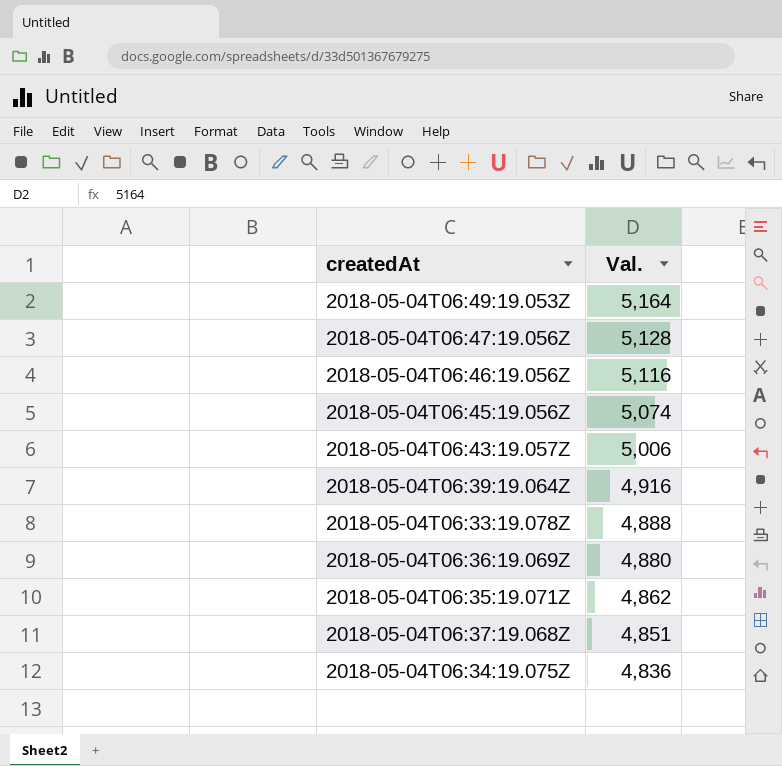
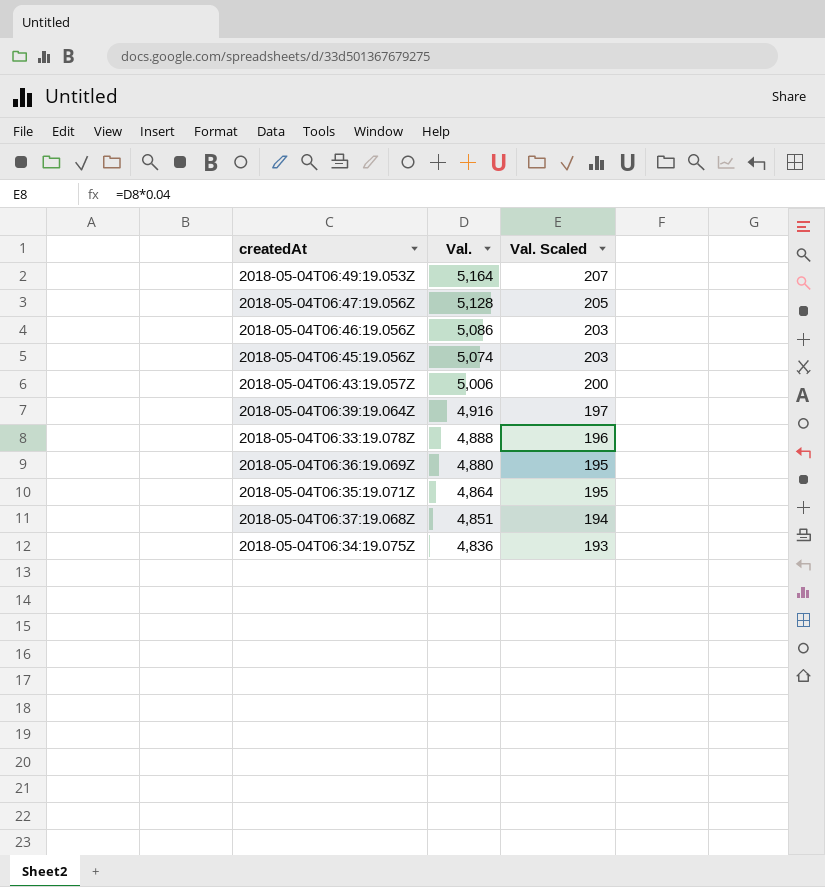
column Val. Scaled | formula: none -> [Val.] * 0.04
2018-05-04T06:46:19.056Z | Val.: 5,116 -> 5,086
2018-05-04T06:35:19.071Z | Val.: 4,862 -> 4,864

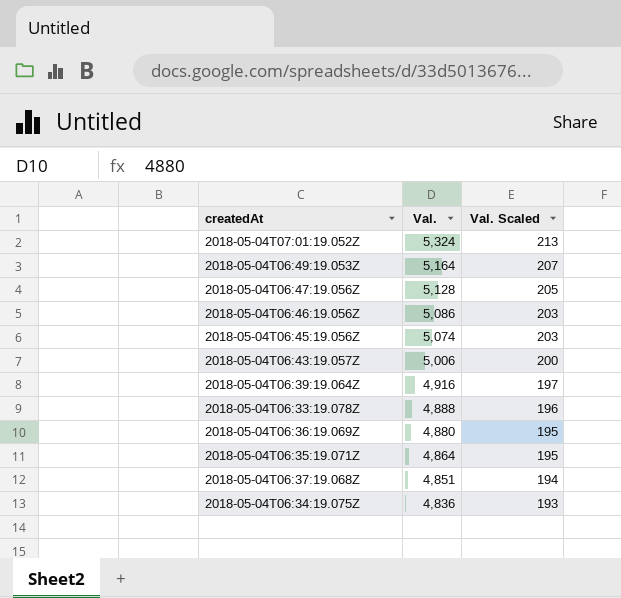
row 2018-05-04T07:01:19.052Z: none -> 5,324 | 213

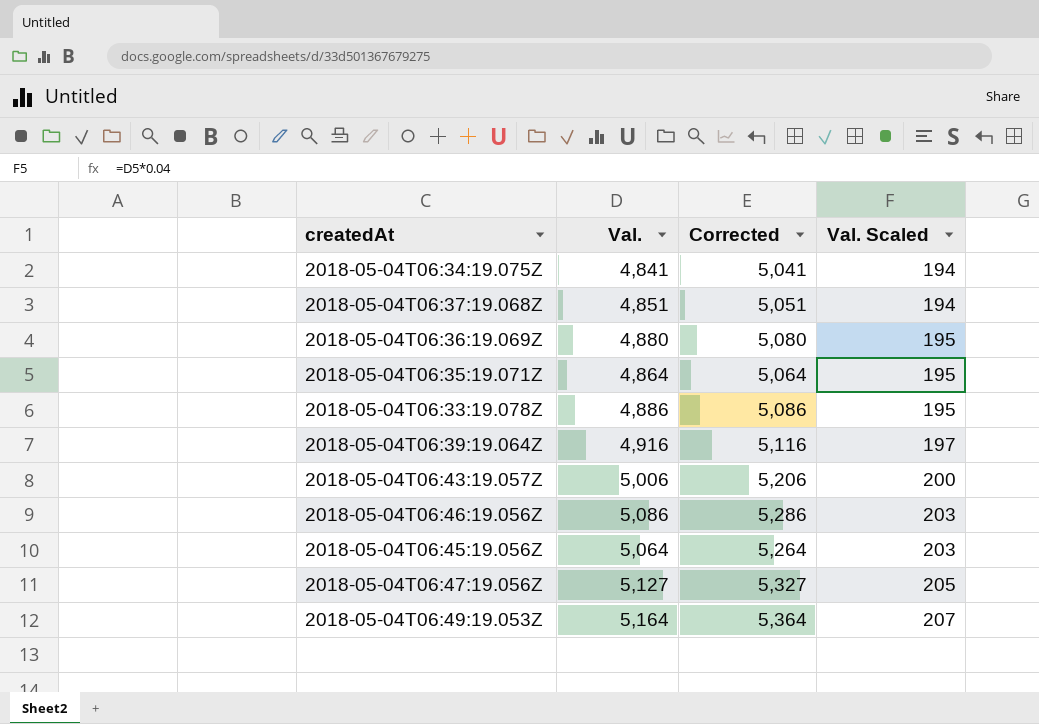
row order: Val. descending -> Val. Scaled ascending
column Corrected | formula: none -> [Val.] + 200
row 2018-05-04T07:01:19.052Z: 5,324 | 213 -> none
2018-05-04T06:34:19.075Z | Val.: 4,836 -> 4,841
2018-05-04T06:34:19.075Z | Val. Scaled: 193 -> 194
2018-05-04T06:33:19.078Z | Val.: 4,888 -> 4,886
2018-05-04T06:33:19.078Z | Val. Scaled: 196 -> 195
2018-05-04T06:45:19.056Z | Val.: 5,074 -> 5,064
2018-05-04T06:47:19.056Z | Val.: 5,128 -> 5,127

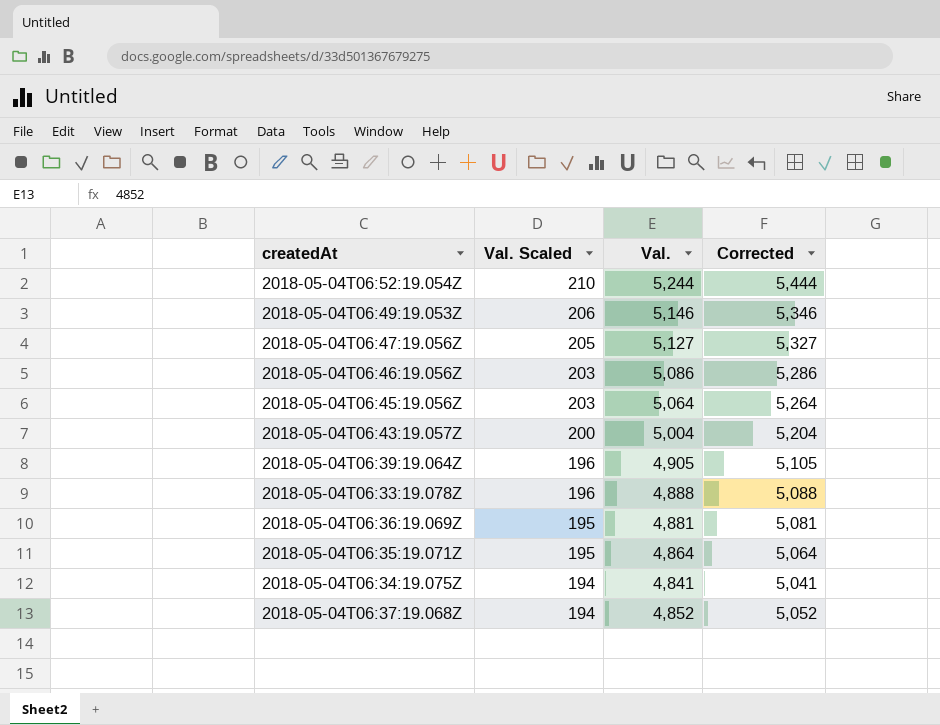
row order: Val. Scaled ascending -> Val. Scaled descending
column Val. Scaled | position: 4 -> 2
row 2018-05-04T06:52:19.054Z: none -> 210 | 5,244 | 5,444
2018-05-04T06:49:19.053Z | Val. Scaled: 207 -> 206
2018-05-04T06:49:19.053Z | Val.: 5,164 -> 5,146
2018-05-04T06:49:19.053Z | Corrected: 5,364 -> 5,346
2018-05-04T06:43:19.057Z | Val.: 5,006 -> 5,004
2018-05-04T06:43:19.057Z | Corrected: 5,206 -> 5,204
2018-05-04T06:39:19.064Z | Val. Scaled: 197 -> 196
2018-05-04T06:39:19.064Z | Val.: 4,916 -> 4,905
2018-05-04T06:39:19.064Z | Corrected: 5,116 -> 5,105
2018-05-04T06:33:19.078Z | Val. Scaled: 195 -> 196
2018-05-04T06:33:19.078Z | Val.: 4,886 -> 4,888
2018-05-04T06:33:19.078Z | Corrected: 5,086 -> 5,088
2018-05-04T06:36:19.069Z | Val.: 4,880 -> 4,881
2018-05-04T06:36:19.069Z | Corrected: 5,080 -> 5,081
2018-05-04T06:37:19.068Z | Val.: 4,851 -> 4,852
2018-05-04T06:37:19.068Z | Corrected: 5,051 -> 5,052

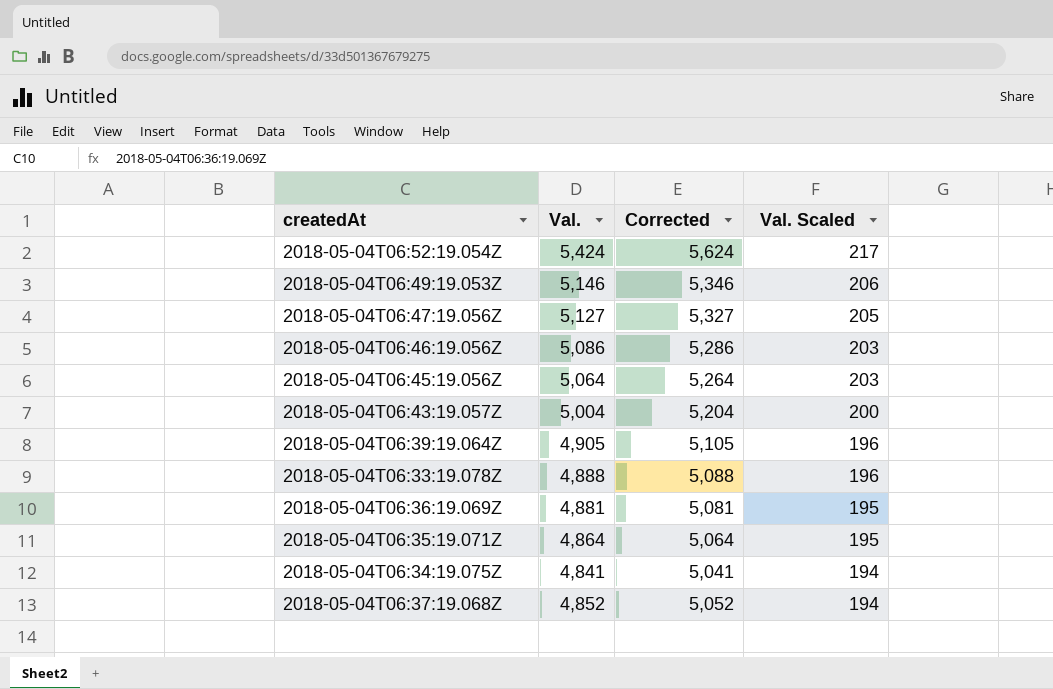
column Val. Scaled | position: 2 -> 4
2018-05-04T06:52:19.054Z | Val.: 5,244 -> 5,424
2018-05-04T06:52:19.054Z | Corrected: 5,444 -> 5,624
2018-05-04T06:52:19.054Z | Val. Scaled: 210 -> 217

